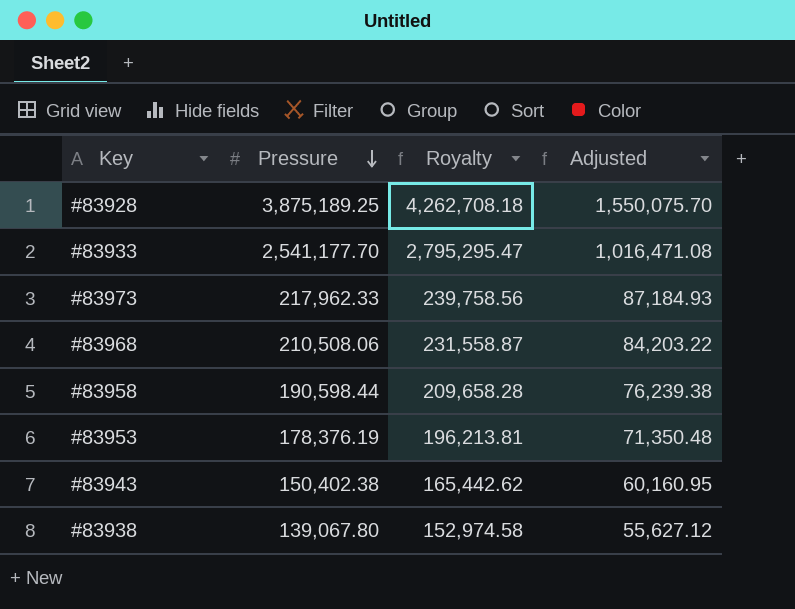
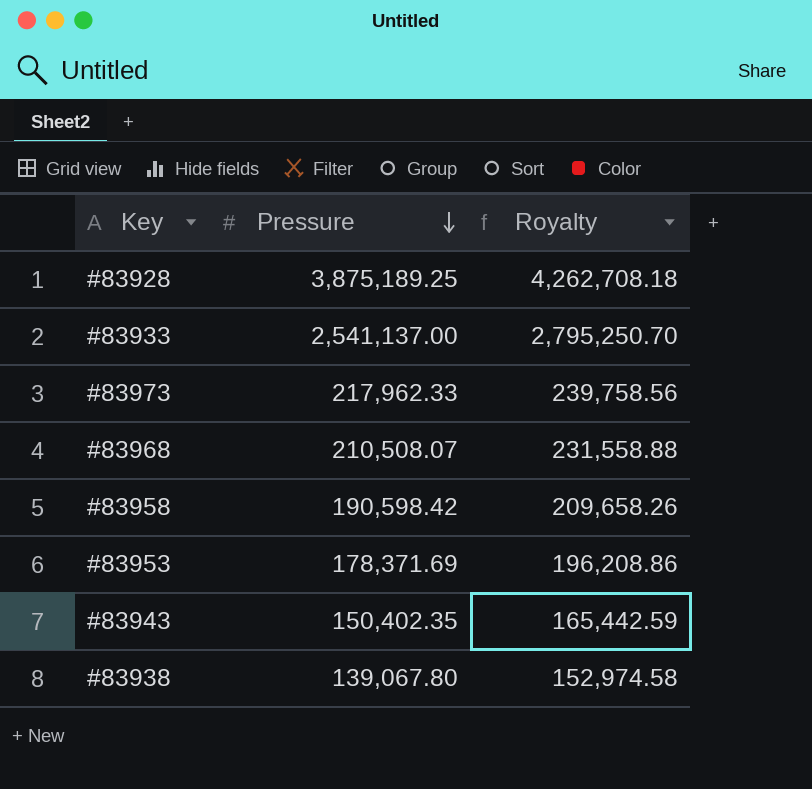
column Adjusted | formula: [Pressure] * 0.4 -> none
#83933 | Pressure: 2,541,177.70 -> 2,541,137.00
#83933 | Royalty: 2,795,295.47 -> 2,795,250.70
#83968 | Pressure: 210,508.06 -> 210,508.07
#83968 | Royalty: 231,558.87 -> 231,558.88
#83958 | Pressure: 190,598.44 -> 190,598.42
#83958 | Royalty: 209,658.28 -> 209,658.26
#83953 | Pressure: 178,376.19 -> 178,371.69
#83953 | Royalty: 196,213.81 -> 196,208.86
#83943 | Pressure: 150,402.38 -> 150,402.35
#83943 | Royalty: 165,442.62 -> 165,442.59

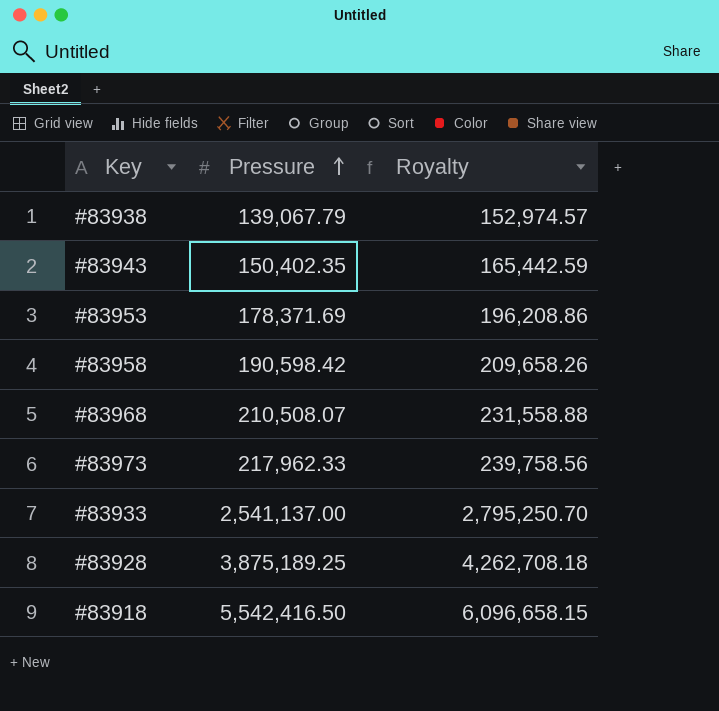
row order: Pressure descending -> Pressure ascending
#83938 | Pressure: 139,067.80 -> 139,067.79
#83938 | Royalty: 152,974.58 -> 152,974.57
row #83918: none -> 5,542,416.50 | 6,096,658.15

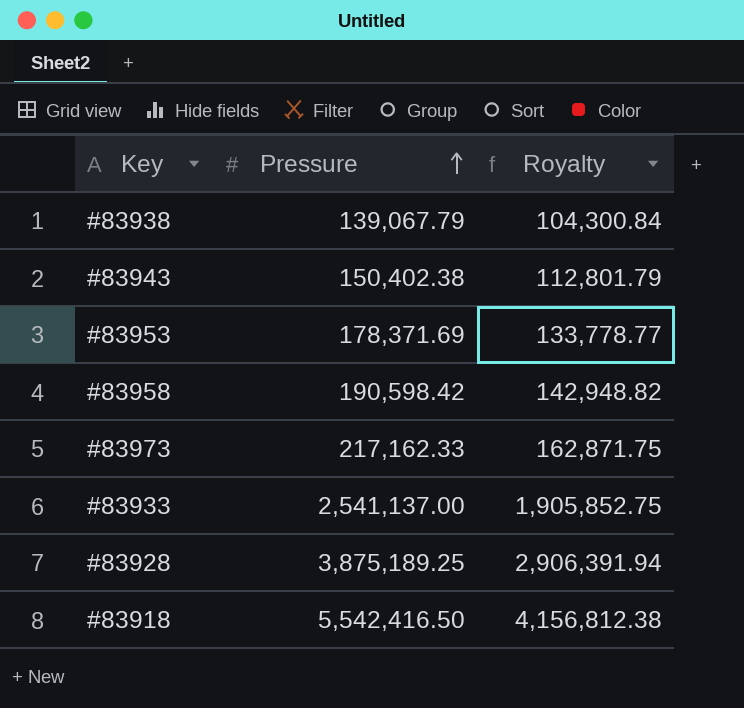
column Royalty | formula: [Pressure] * 1.1 -> [Pressure] * 0.75
row #83968: 210,508.07 | 231,558.88 -> none
#83943 | Pressure: 150,402.35 -> 150,402.38
#83973 | Pressure: 217,962.33 -> 217,162.33

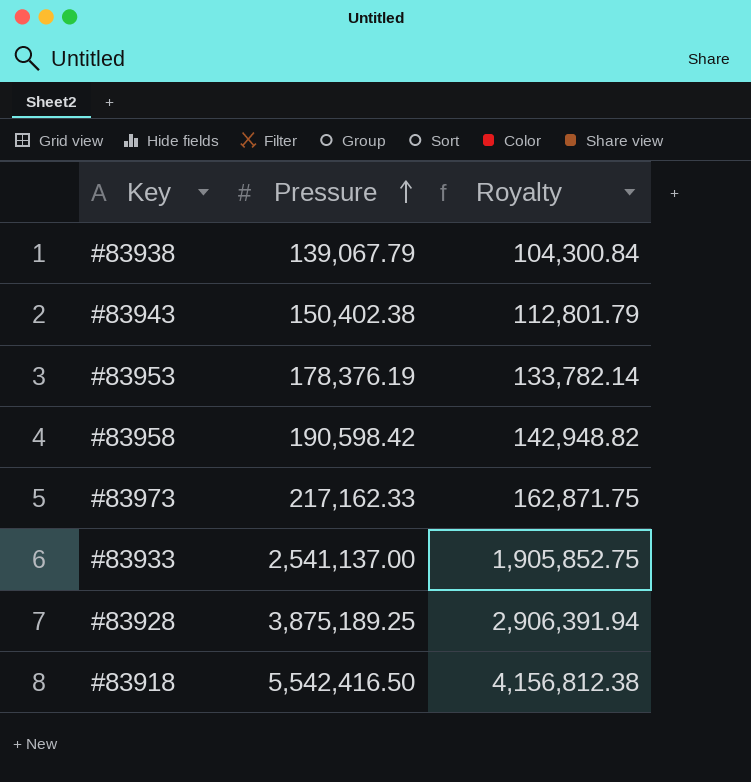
#83953 | Pressure: 178,371.69 -> 178,376.19
#83953 | Royalty: 133,778.77 -> 133,782.14

